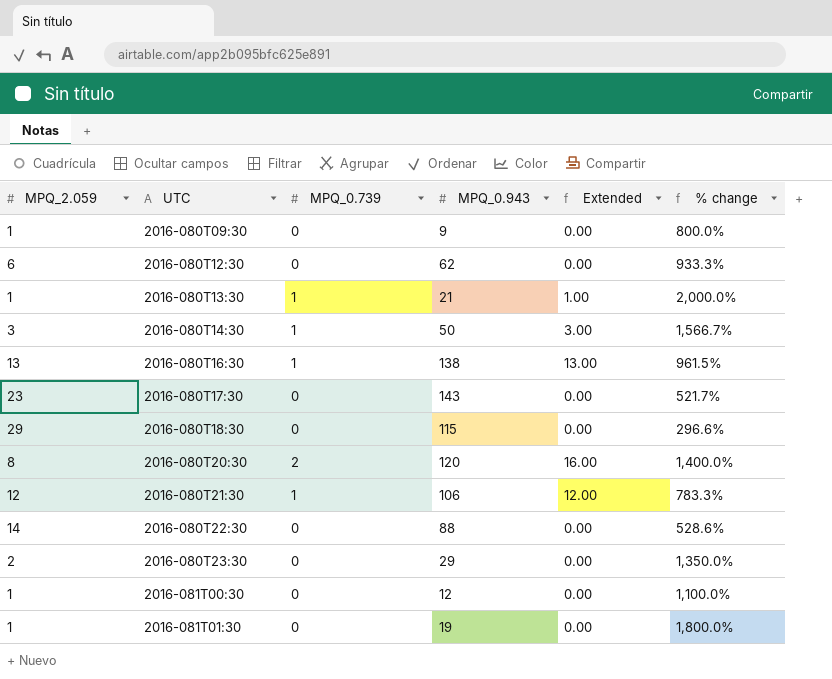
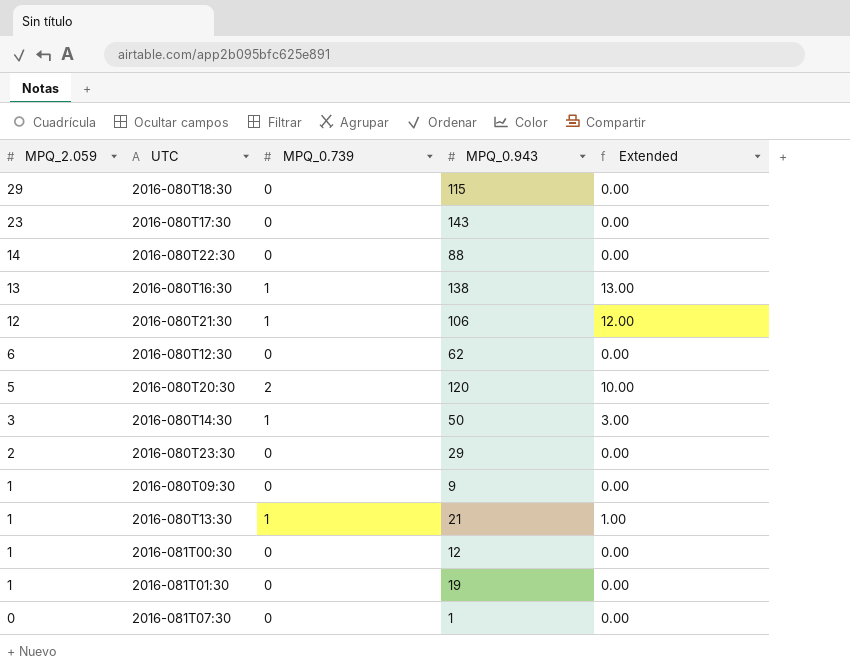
row order: UTC ascending -> MPQ_2.059 descending
column % change | formula: ([MPQ_0.943] - [MPQ_2.059]) / [MPQ_2.059] -> none
2016-080T20:30 | MPQ_2.059: 8 -> 5
2016-080T20:30 | Extended: 16.00 -> 10.00
row 2016-081T07:30: none -> 0 | 0 | 1 | 0.00

